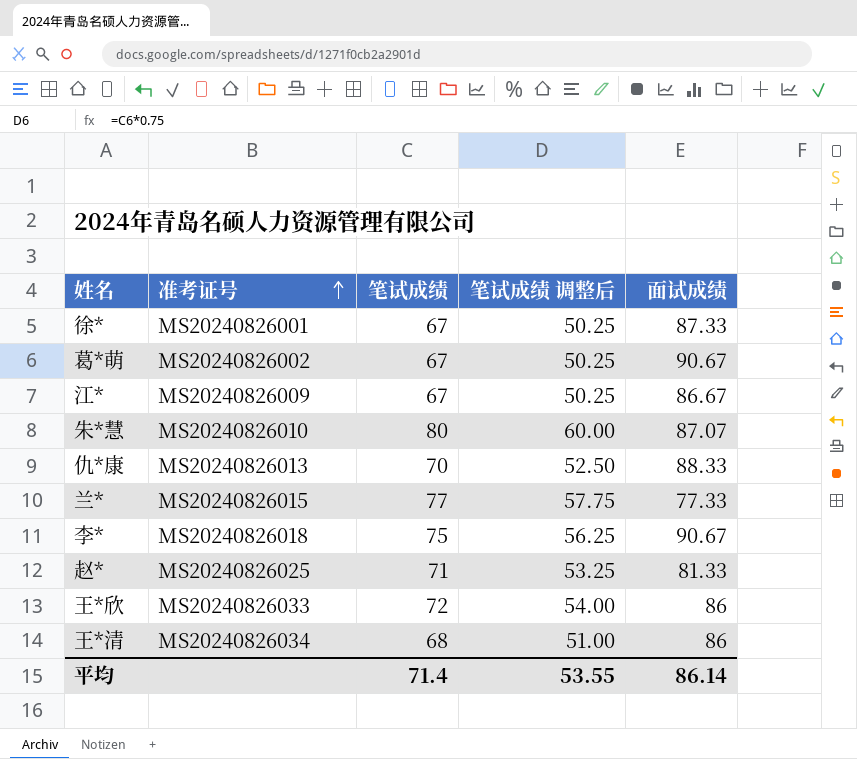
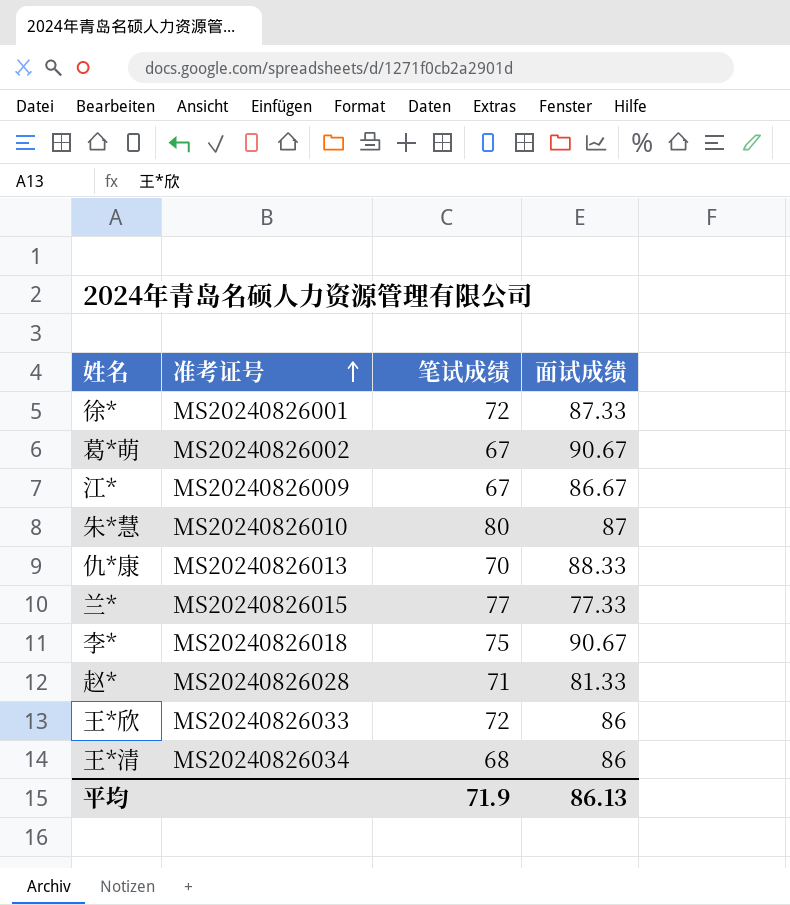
column 笔试成绩 调整后 | formula: [笔试成绩] * 0.75 -> none
徐* | 笔试成绩: 67 -> 72
朱*慧 | 面试成绩: 87.07 -> 87
赵* | 准考证号: MS20240826025 -> MS20240826028
平均 | 笔试成绩: 71.4 -> 71.9
平均 | 面试成绩: 86.14 -> 86.13

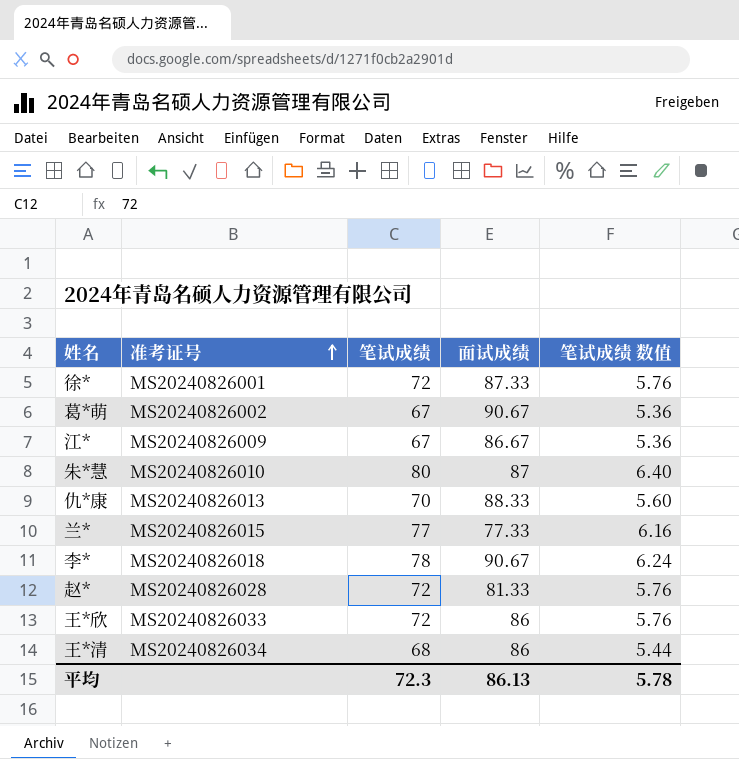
column 笔试成绩 数值 | formula: none -> [笔试成绩] * 0.08
李* | 笔试成绩: 75 -> 78
赵* | 笔试成绩: 71 -> 72
平均 | 笔试成绩: 71.9 -> 72.3

